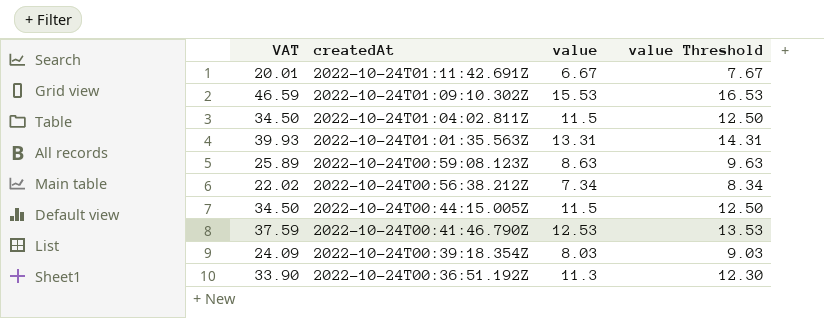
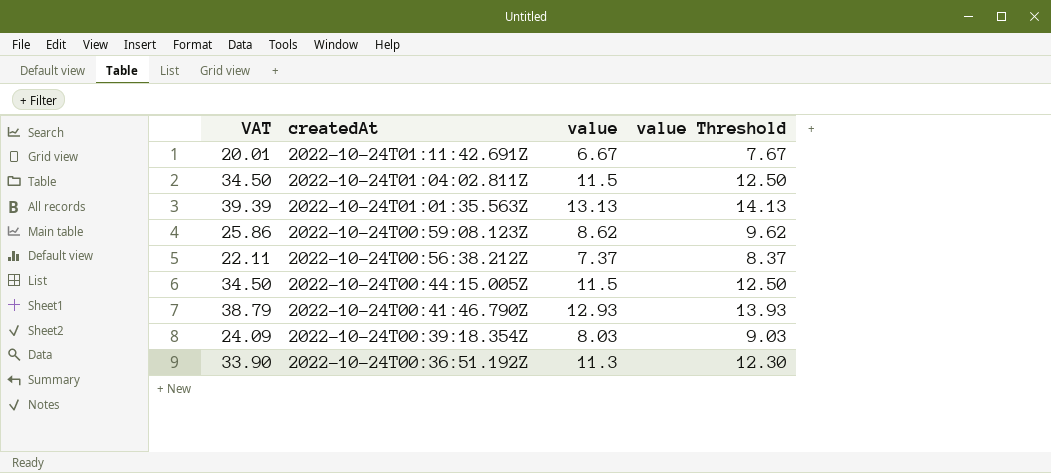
row 2022-10-24T01:09:10.302Z: 46.59 | 15.53 | 16.53 -> none
2022-10-24T01:01:35.563Z | VAT: 39.93 -> 39.39
2022-10-24T01:01:35.563Z | value: 13.31 -> 13.13
2022-10-24T01:01:35.563Z | value Threshold: 14.31 -> 14.13
2022-10-24T00:59:08.123Z | VAT: 25.89 -> 25.86
2022-10-24T00:59:08.123Z | value: 8.63 -> 8.62
2022-10-24T00:59:08.123Z | value Threshold: 9.63 -> 9.62
2022-10-24T00:56:38.212Z | VAT: 22.02 -> 22.11
2022-10-24T00:56:38.212Z | value: 7.34 -> 7.37
2022-10-24T00:56:38.212Z | value Threshold: 8.34 -> 8.37
2022-10-24T00:41:46.790Z | VAT: 37.59 -> 38.79
2022-10-24T00:41:46.790Z | value: 12.53 -> 12.93
2022-10-24T00:41:46.790Z | value Threshold: 13.53 -> 13.93

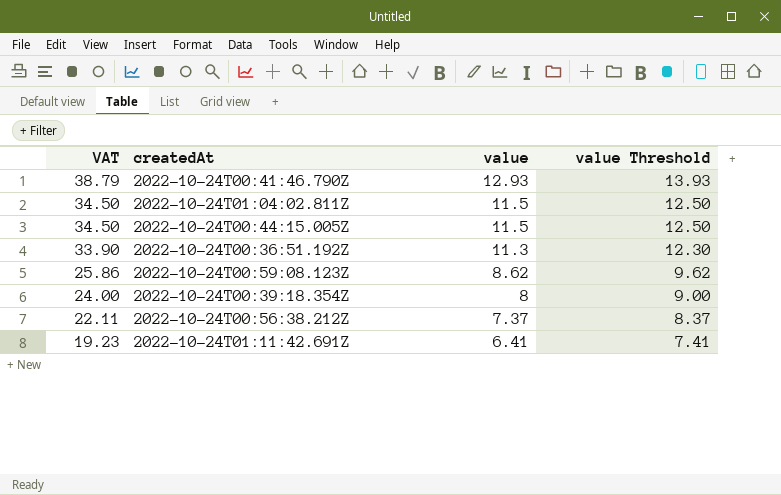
row order: createdAt descending -> VAT descending
row 2022-10-24T01:01:35.563Z: 39.39 | 13.13 | 14.13 -> none
2022-10-24T00:39:18.354Z | VAT: 24.09 -> 24.00
2022-10-24T00:39:18.354Z | value: 8.03 -> 8
2022-10-24T00:39:18.354Z | value Threshold: 9.03 -> 9.00
2022-10-24T01:11:42.691Z | VAT: 20.01 -> 19.23
2022-10-24T01:11:42.691Z | value: 6.67 -> 6.41
2022-10-24T01:11:42.691Z | value Threshold: 7.67 -> 7.41

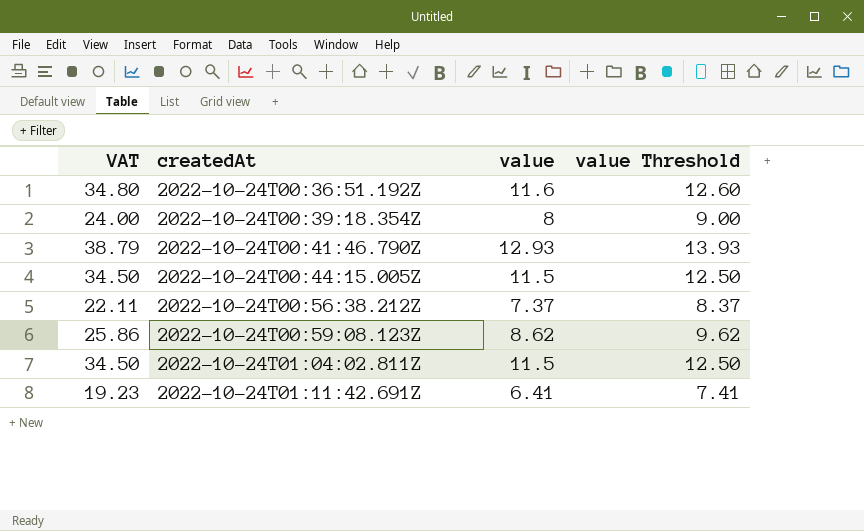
row order: VAT descending -> createdAt ascending
2022-10-24T00:36:51.192Z | VAT: 33.90 -> 34.80
2022-10-24T00:36:51.192Z | value: 11.3 -> 11.6
2022-10-24T00:36:51.192Z | value Threshold: 12.30 -> 12.60

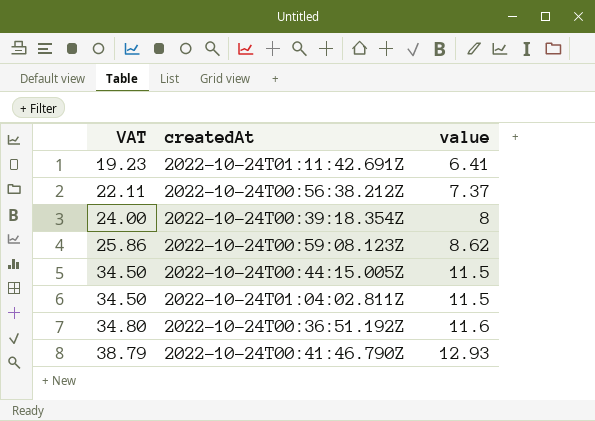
row order: createdAt ascending -> VAT ascending
column value Threshold | formula: [value] + 1 -> none

